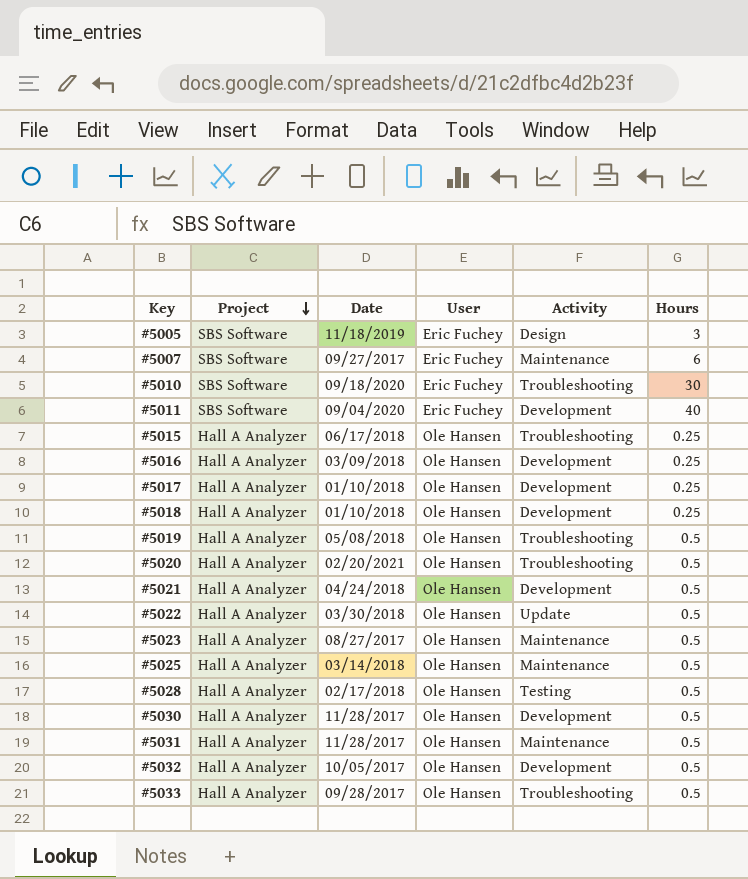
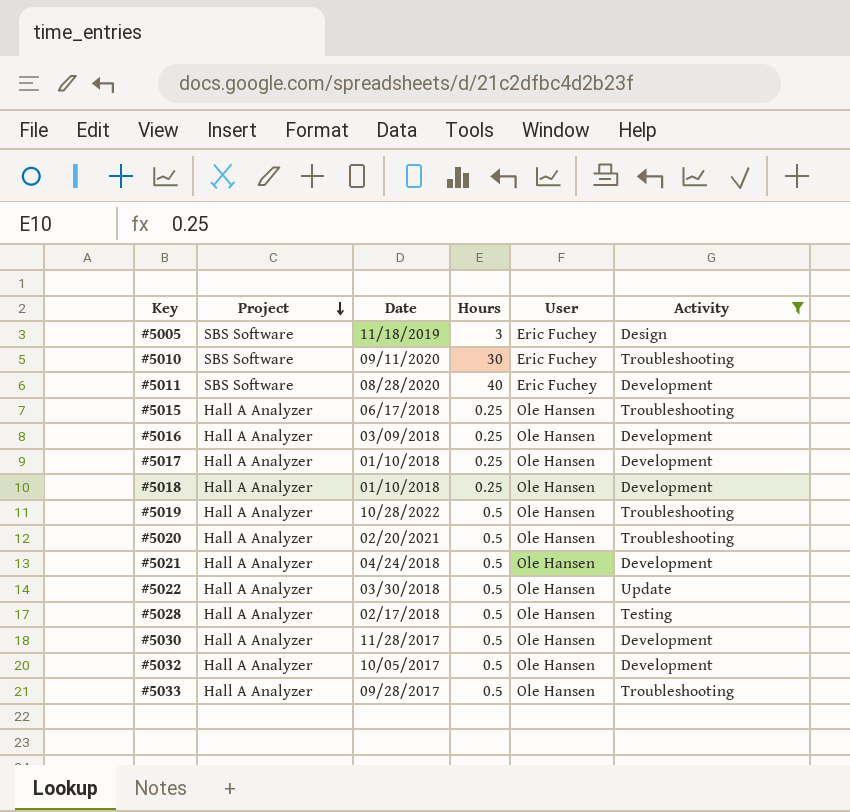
filter: none -> Activity != Maintenance
column Hours | position: 6 -> 4
#5010 | Date: 09/18/2020 -> 09/11/2020
#5011 | Date: 09/04/2020 -> 08/28/2020
#5019 | Date: 05/08/2018 -> 10/28/2022

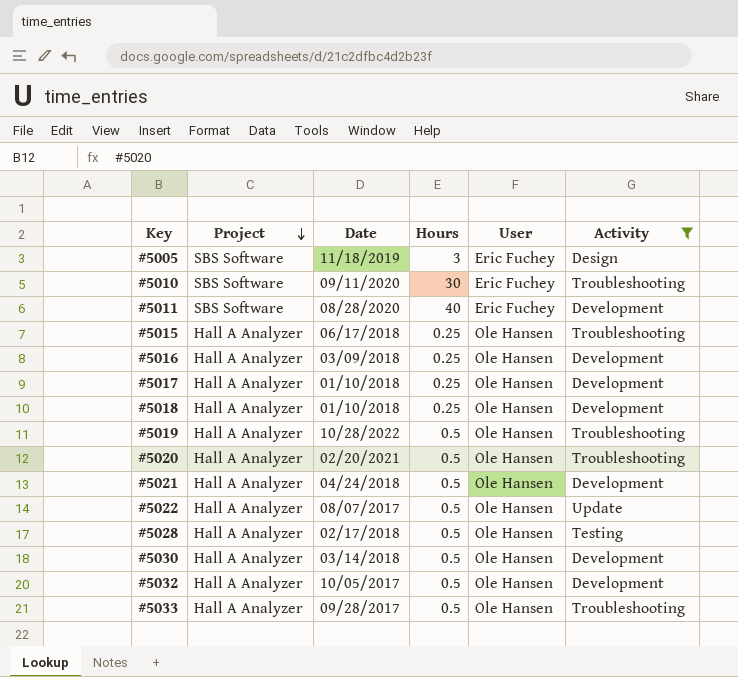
#5022 | Date: 03/30/2018 -> 08/07/2017
#5030 | Date: 11/28/2017 -> 03/14/2018

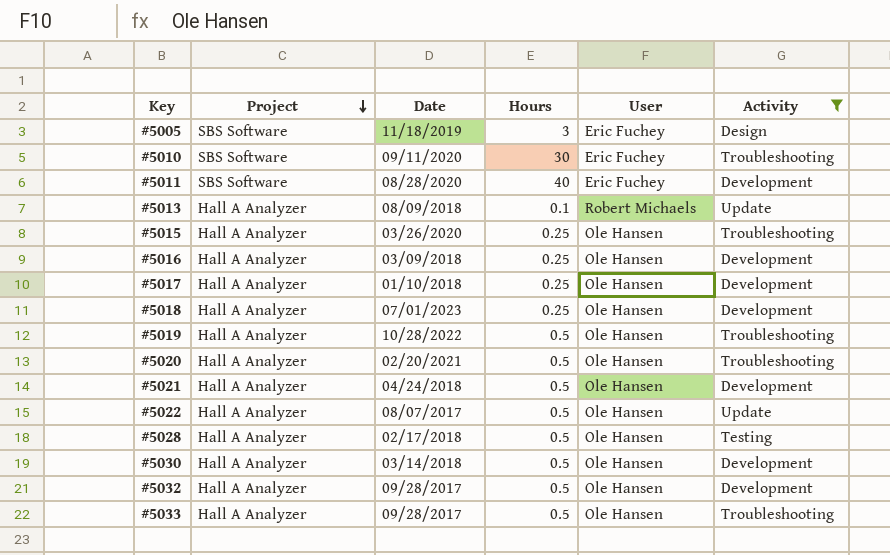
row #5013: none -> Hall A Analyzer | 08/09/2018 | 0.1 | Robert Michaels | Update
#5015 | Date: 06/17/2018 -> 03/26/2020
#5018 | Date: 01/10/2018 -> 07/01/2023
#5032 | Date: 10/05/2017 -> 09/28/2017

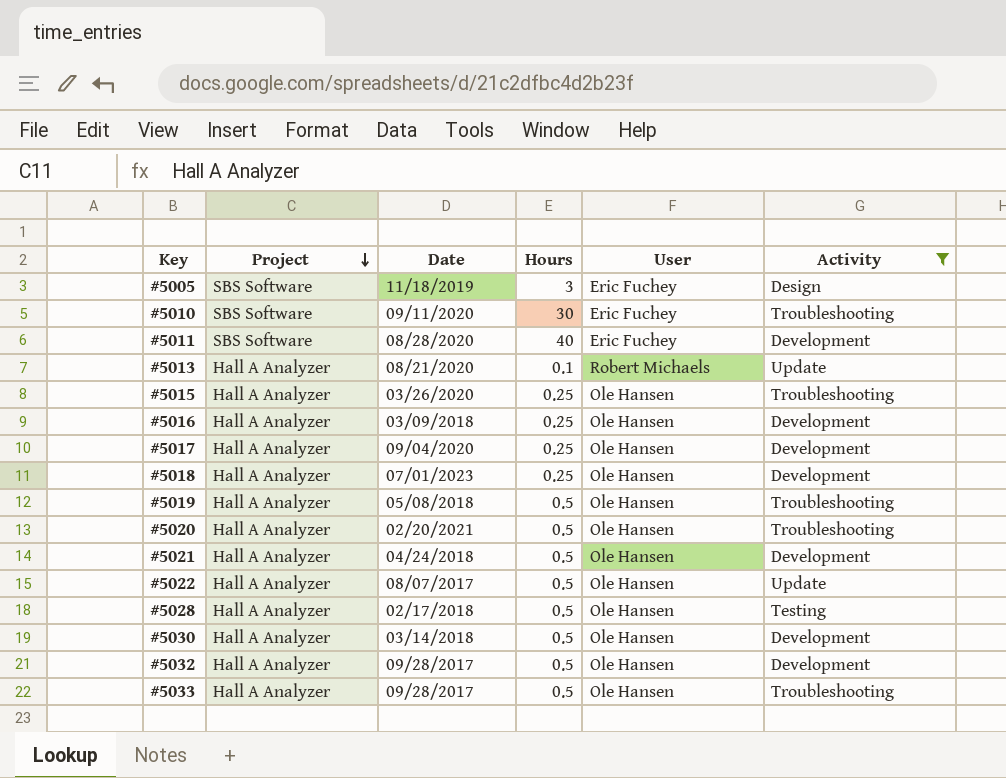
#5013 | Date: 08/09/2018 -> 08/21/2020
#5017 | Date: 01/10/2018 -> 09/04/2020
#5019 | Date: 10/28/2022 -> 05/08/2018

